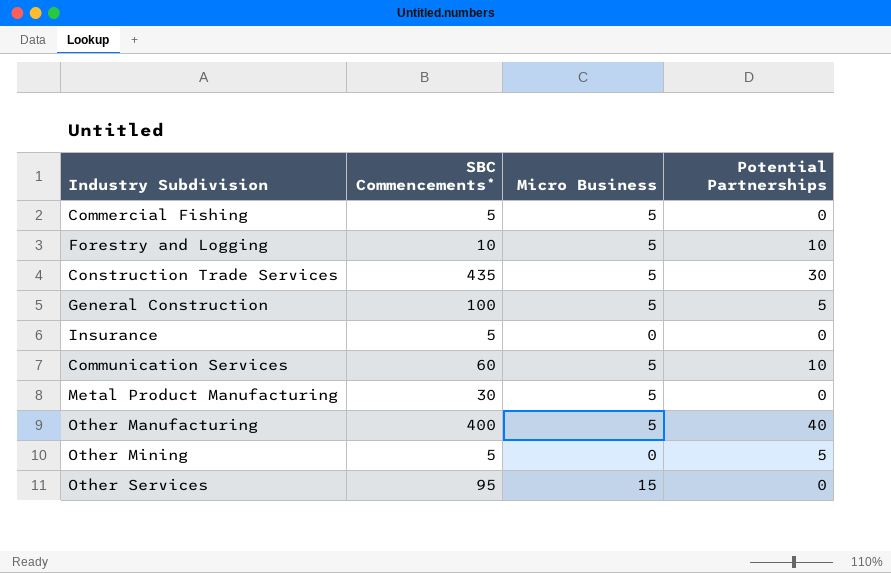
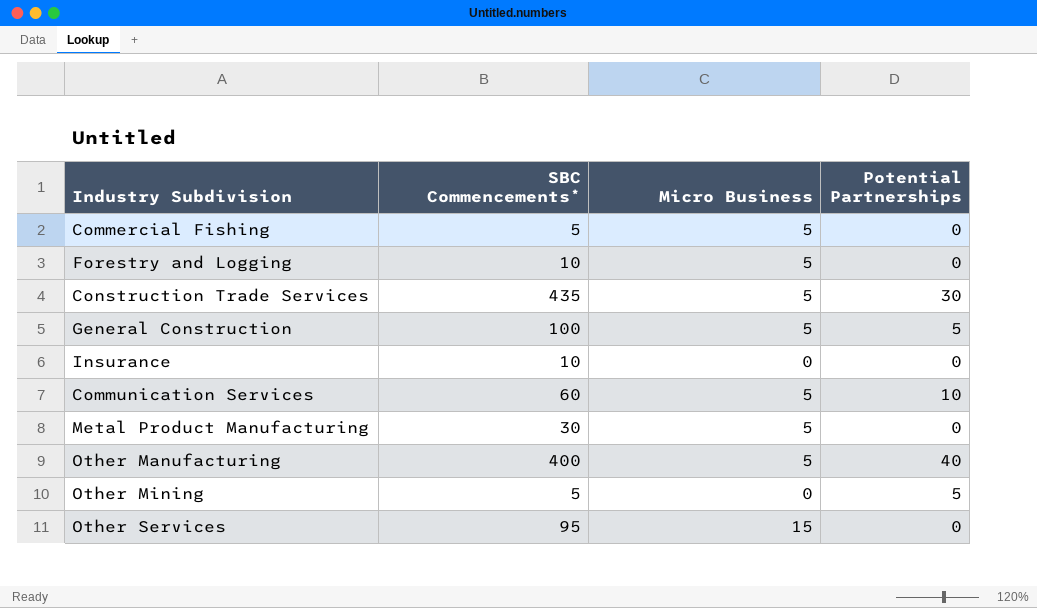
Forestry and Logging | Potential Partnerships: 10 -> 0
Insurance | SBC Commencements*: 5 -> 10

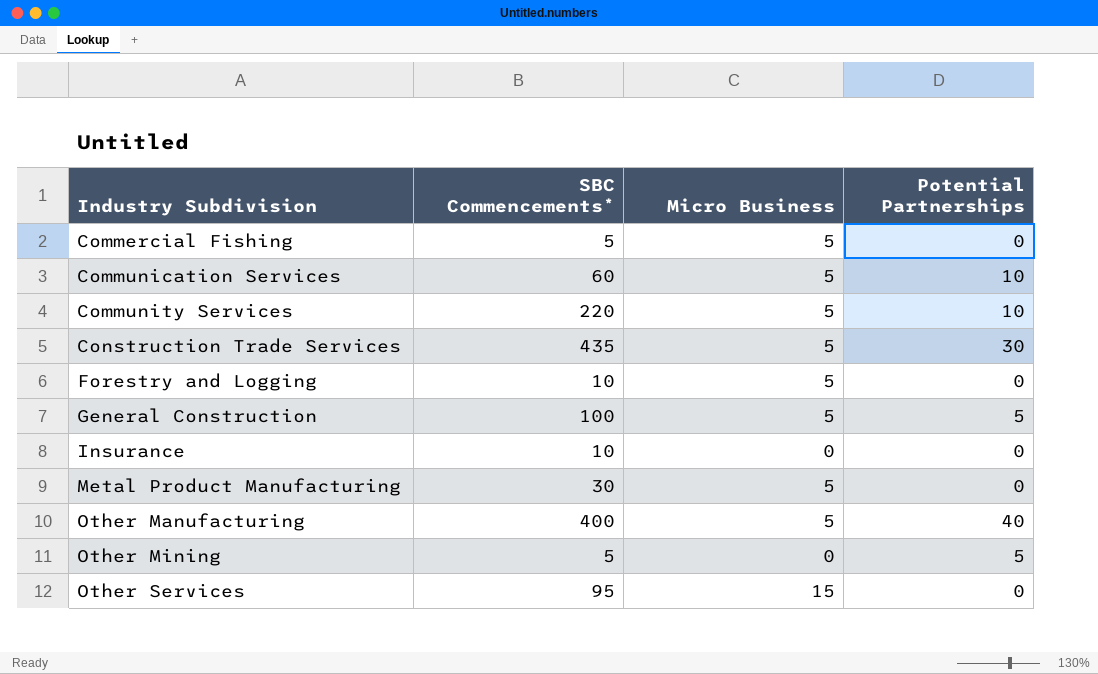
row order: none -> Industry Subdivision ascending
row Community Services: none -> 220 | 5 | 10

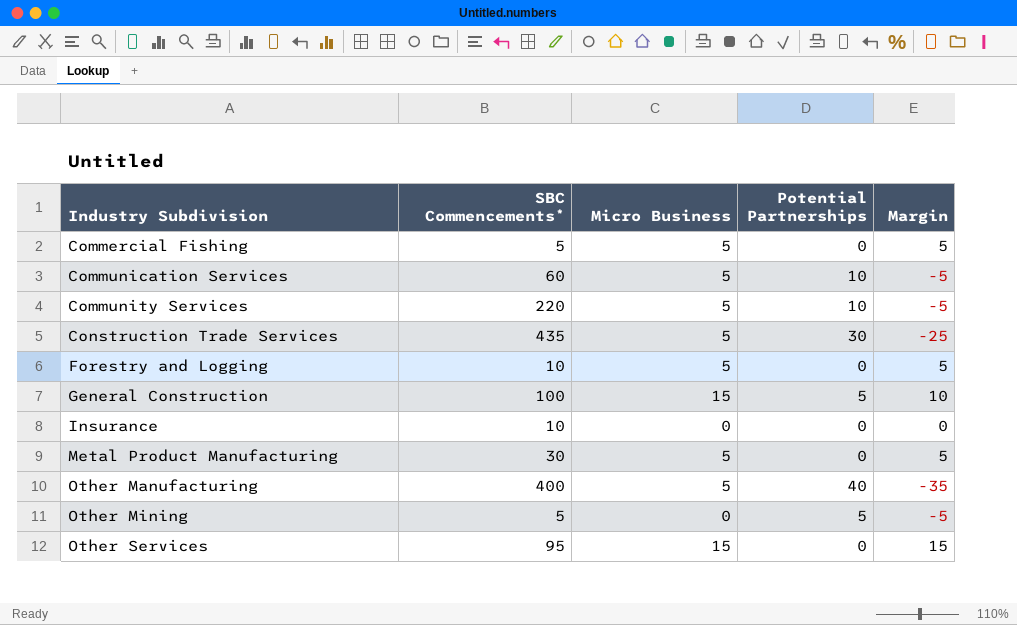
column Margin | formula: none -> [Micro Business] - [Potential Partnerships]
General Construction | Micro Business: 5 -> 15

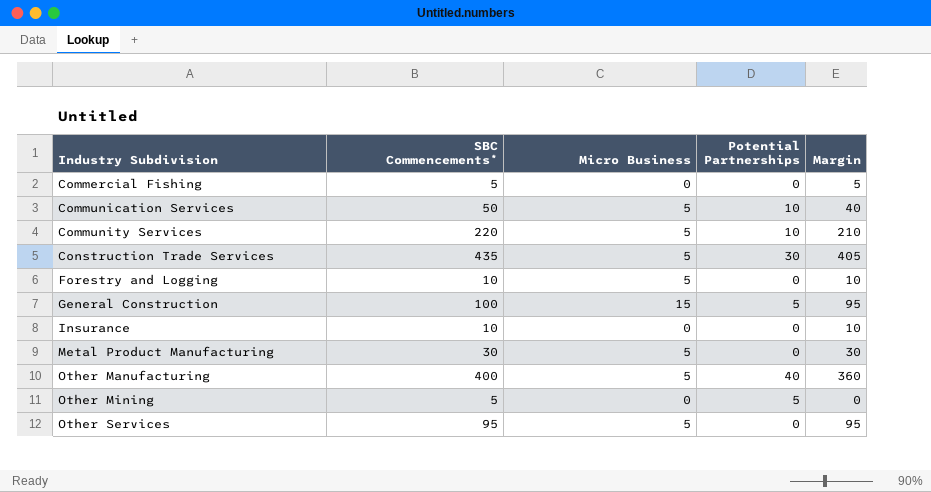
column Margin | formula: [Micro Business] - [Potential Partnerships] -> [SBC Commencements*] - [Potential Partnerships]
Commercial Fishing | Micro Business: 5 -> 0
Communication Services | SBC Commencements*: 60 -> 50
Other Services | Micro Business: 15 -> 5

